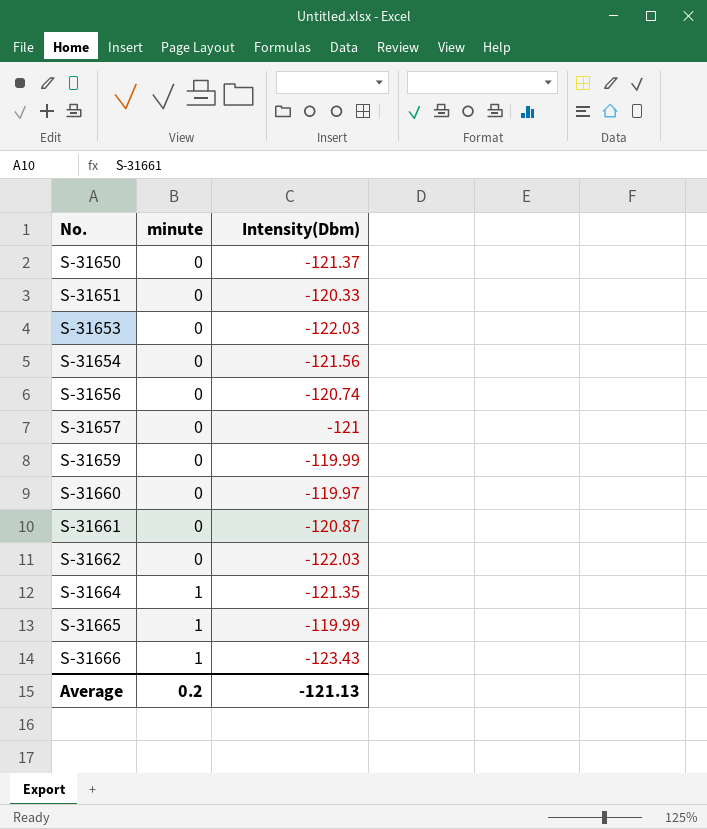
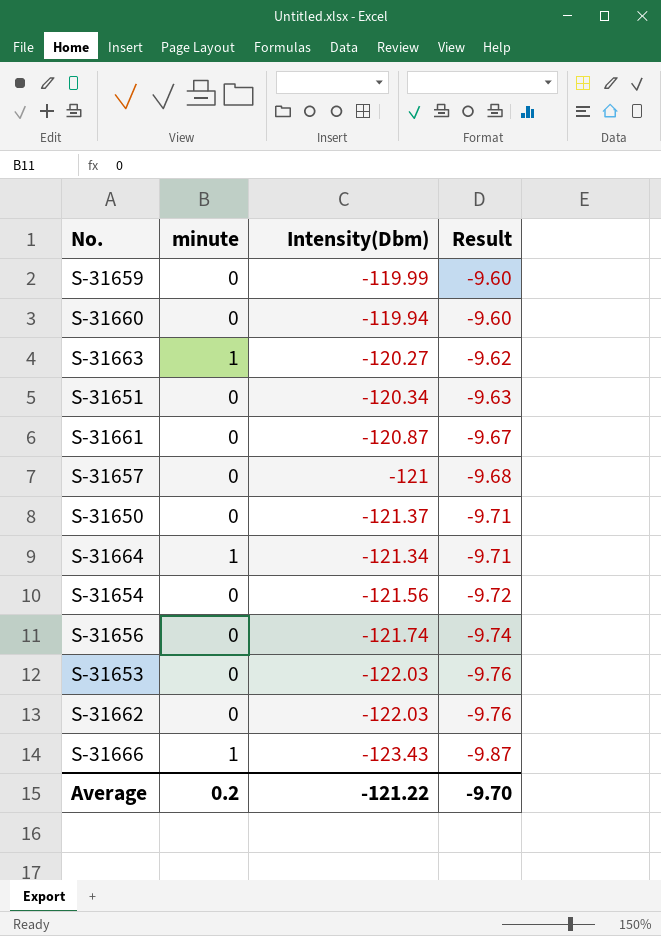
row order: No. ascending -> Result descending
column Result | formula: none -> [Intensity(Dbm)] * 0.08
row S-31665: 1 | -119.99 -> none
S-31660 | Intensity(Dbm): -119.97 -> -119.94
row S-31663: none -> 1 | -120.27 | -9.62
S-31651 | Intensity(Dbm): -120.33 -> -120.34
S-31664 | Intensity(Dbm): -121.35 -> -121.34
S-31656 | Intensity(Dbm): -120.74 -> -121.74
Average | Intensity(Dbm): -121.13 -> -121.22

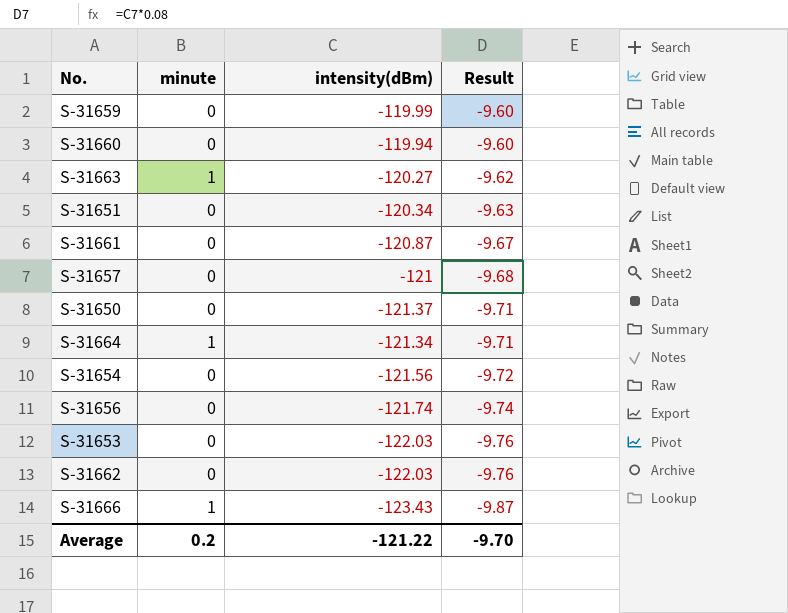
column name: Intensity(Dbm) -> intensity(dBm)

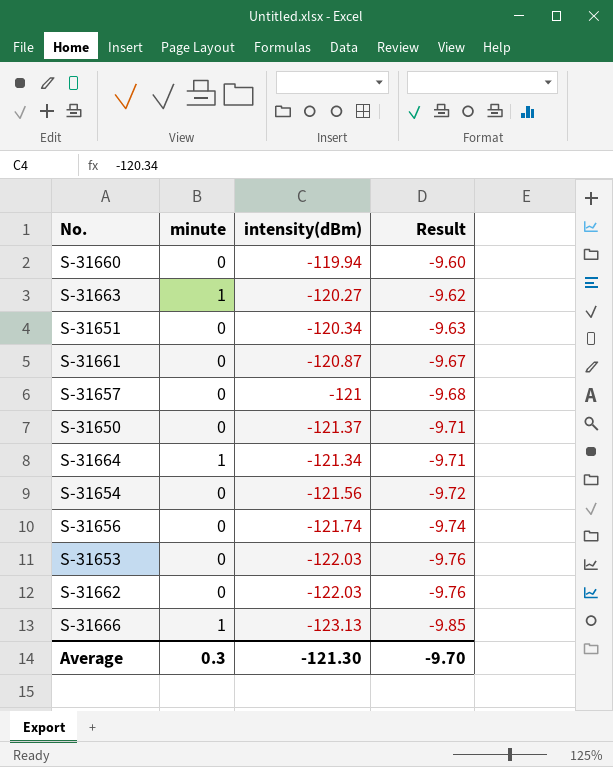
row S-31659: 0 | -119.99 | -9.60 -> none
S-31666 | intensity(dBm): -123.43 -> -123.13
S-31666 | Result: -9.87 -> -9.85
Average | minute: 0.2 -> 0.3
Average | intensity(dBm): -121.22 -> -121.30

